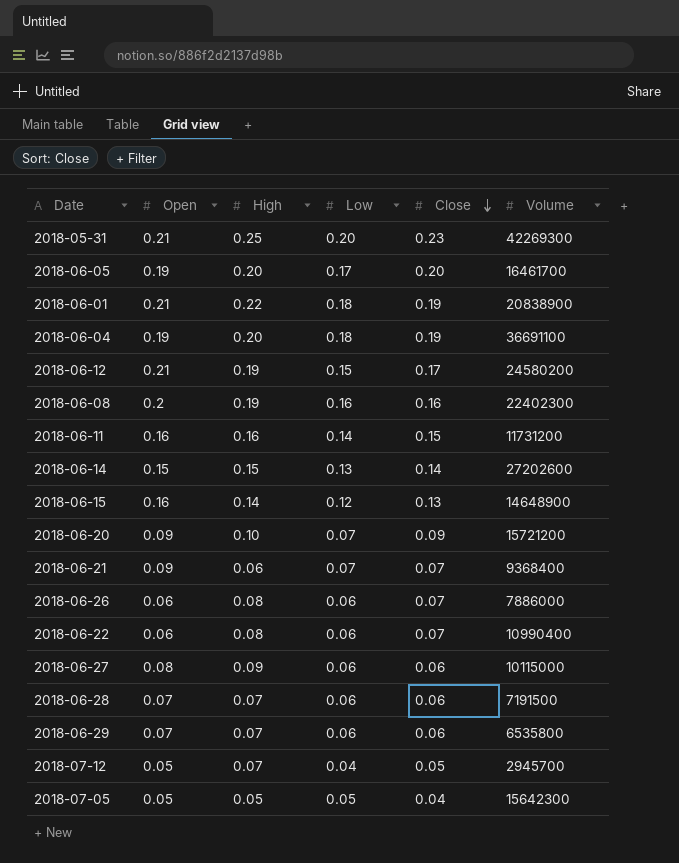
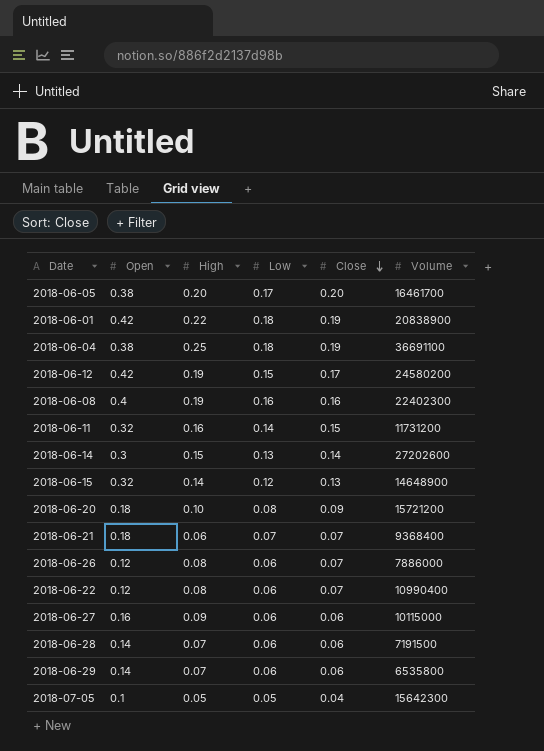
row 2018-05-31: 0.21 | 0.25 | 0.20 | 0.23 | 42269300 -> none
row 2018-07-12: 0.05 | 0.07 | 0.04 | 0.05 | 2945700 -> none
2018-06-05 | Open: 0.19 -> 0.38
2018-06-01 | Open: 0.21 -> 0.42
2018-06-04 | Open: 0.19 -> 0.38
2018-06-04 | High: 0.20 -> 0.25
2018-06-12 | Open: 0.21 -> 0.42
2018-06-08 | Open: 0.2 -> 0.4
2018-06-11 | Open: 0.16 -> 0.32
2018-06-14 | Open: 0.15 -> 0.3
2018-06-15 | Open: 0.16 -> 0.32
2018-06-20 | Open: 0.09 -> 0.18
2018-06-20 | Low: 0.07 -> 0.08
2018-06-21 | Open: 0.09 -> 0.18
2018-06-26 | Open: 0.06 -> 0.12
2018-06-22 | Open: 0.06 -> 0.12
2018-06-27 | Open: 0.08 -> 0.16
2018-06-28 | Open: 0.07 -> 0.14
2018-06-29 | Open: 0.07 -> 0.14
2018-07-05 | Open: 0.05 -> 0.1

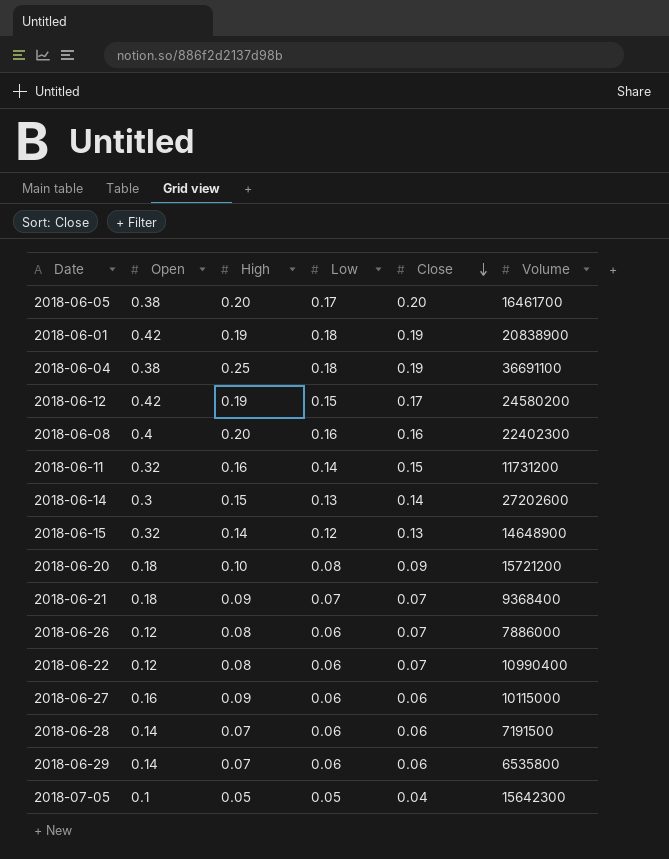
2018-06-01 | High: 0.22 -> 0.19
2018-06-08 | High: 0.19 -> 0.20
2018-06-21 | High: 0.06 -> 0.09

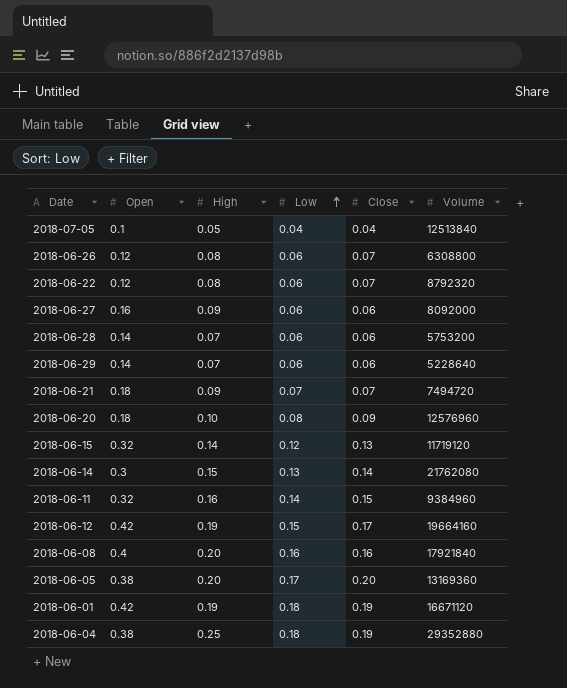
row order: Close descending -> Low ascending
2018-07-05 | Low: 0.05 -> 0.04
2018-07-05 | Volume: 15642300 -> 12513840
2018-06-26 | Volume: 7886000 -> 6308800
2018-06-22 | Volume: 10990400 -> 8792320
2018-06-27 | Volume: 10115000 -> 8092000
2018-06-28 | Volume: 7191500 -> 5753200
2018-06-29 | Volume: 6535800 -> 5228640
2018-06-21 | Volume: 9368400 -> 7494720
2018-06-20 | Volume: 15721200 -> 12576960
2018-06-15 | Volume: 14648900 -> 11719120
2018-06-14 | Volume: 27202600 -> 21762080
2018-06-11 | Volume: 11731200 -> 9384960
2018-06-12 | Volume: 24580200 -> 19664160
2018-06-08 | Volume: 22402300 -> 17921840
2018-06-05 | Volume: 16461700 -> 13169360
2018-06-01 | Volume: 20838900 -> 16671120
2018-06-04 | Volume: 36691100 -> 29352880

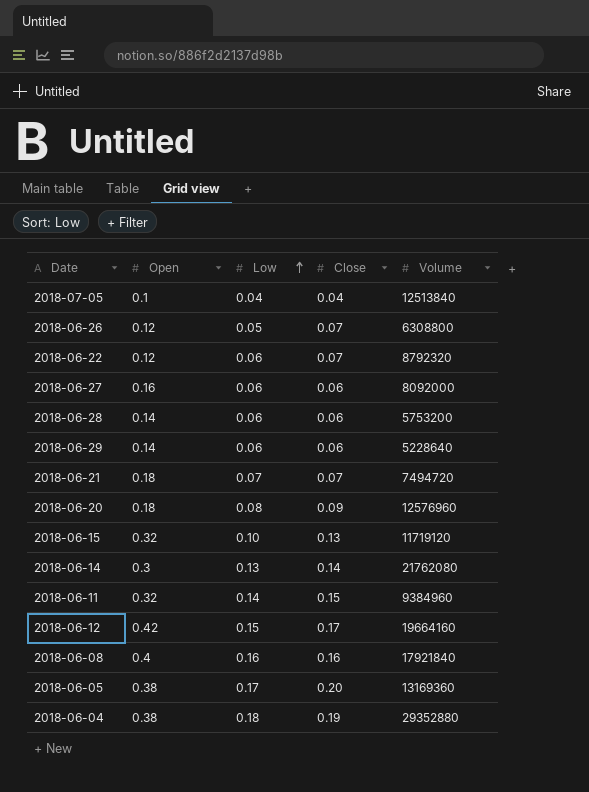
column High | position: 3 -> none
row 2018-06-01: 0.42 | 0.19 | 0.18 | 0.19 | 16671120 -> none
2018-06-26 | Low: 0.06 -> 0.05
2018-06-15 | Low: 0.12 -> 0.10

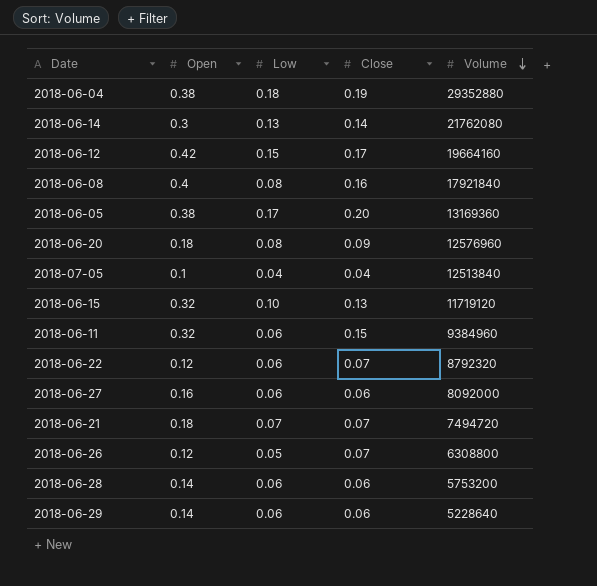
row order: Low ascending -> Volume descending
2018-06-08 | Low: 0.16 -> 0.08
2018-06-11 | Low: 0.14 -> 0.06

